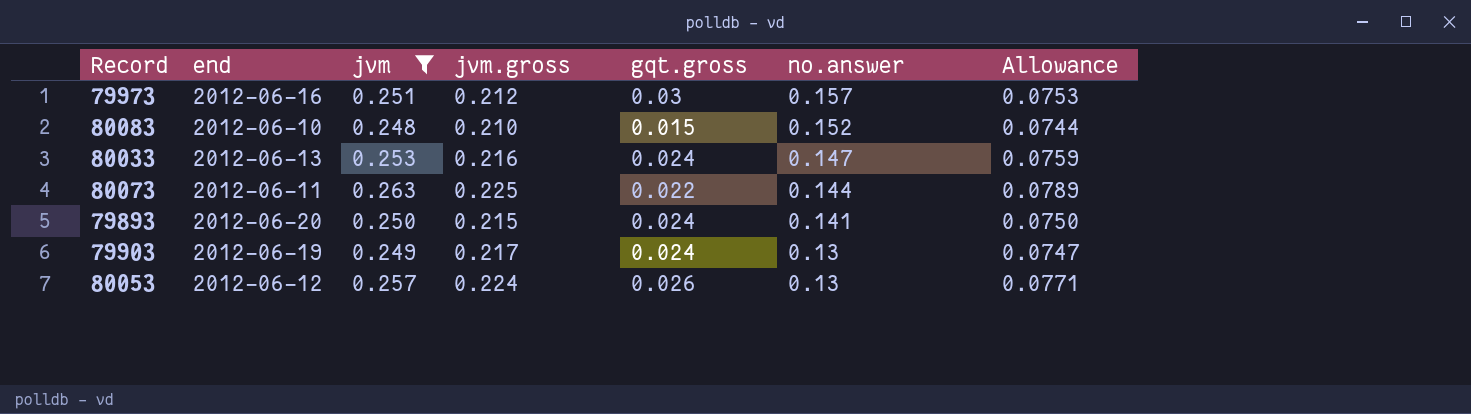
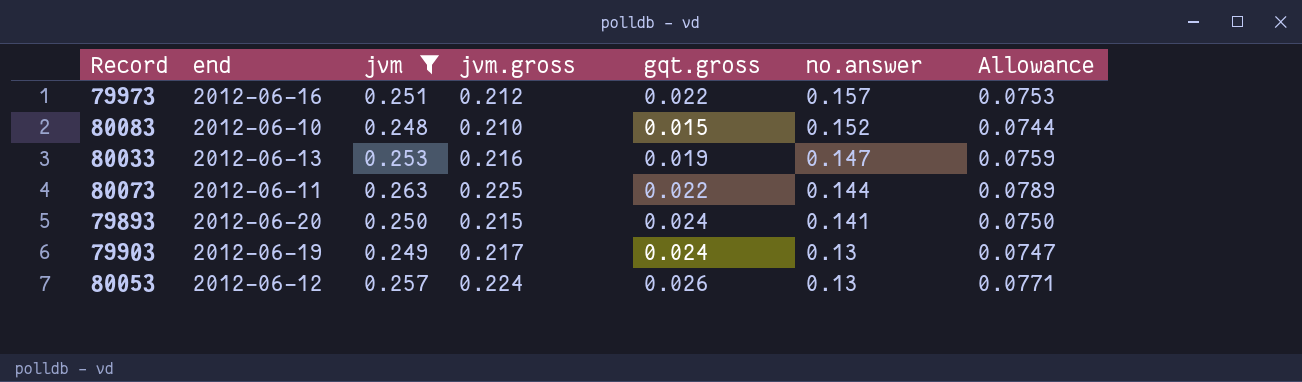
79973 | gqt.gross: 0.03 -> 0.022
80033 | gqt.gross: 0.024 -> 0.019

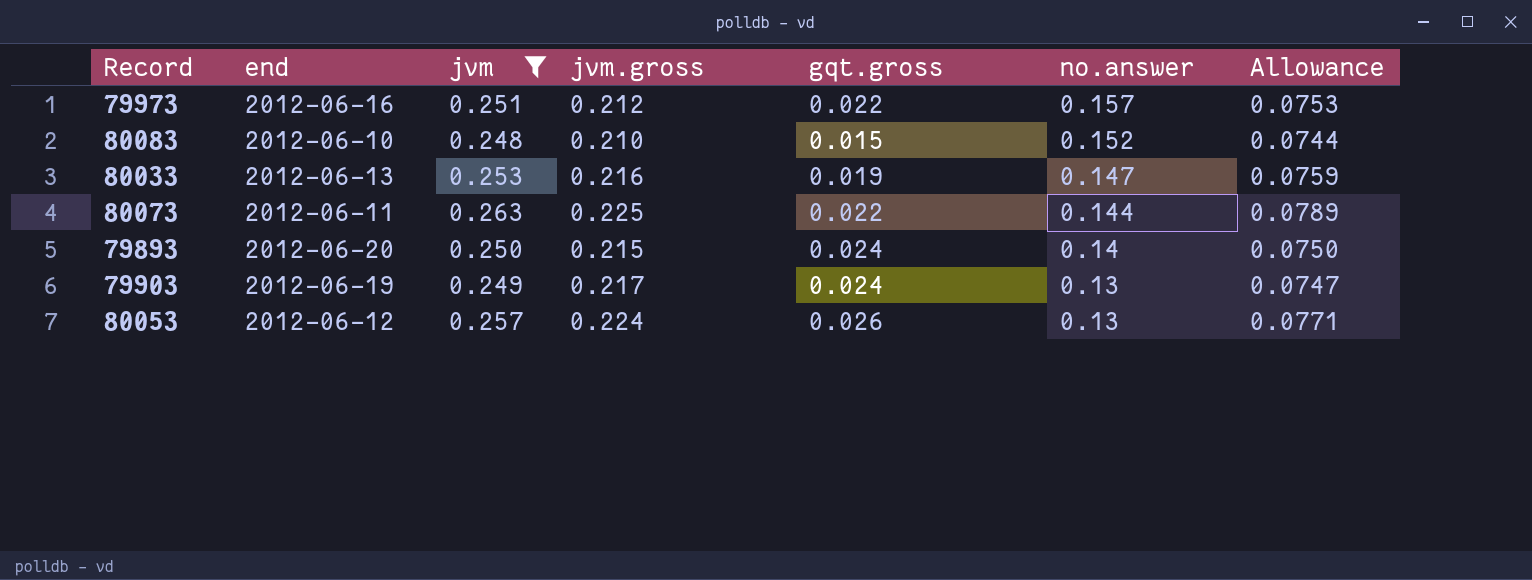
79893 | no.answer: 0.141 -> 0.14

